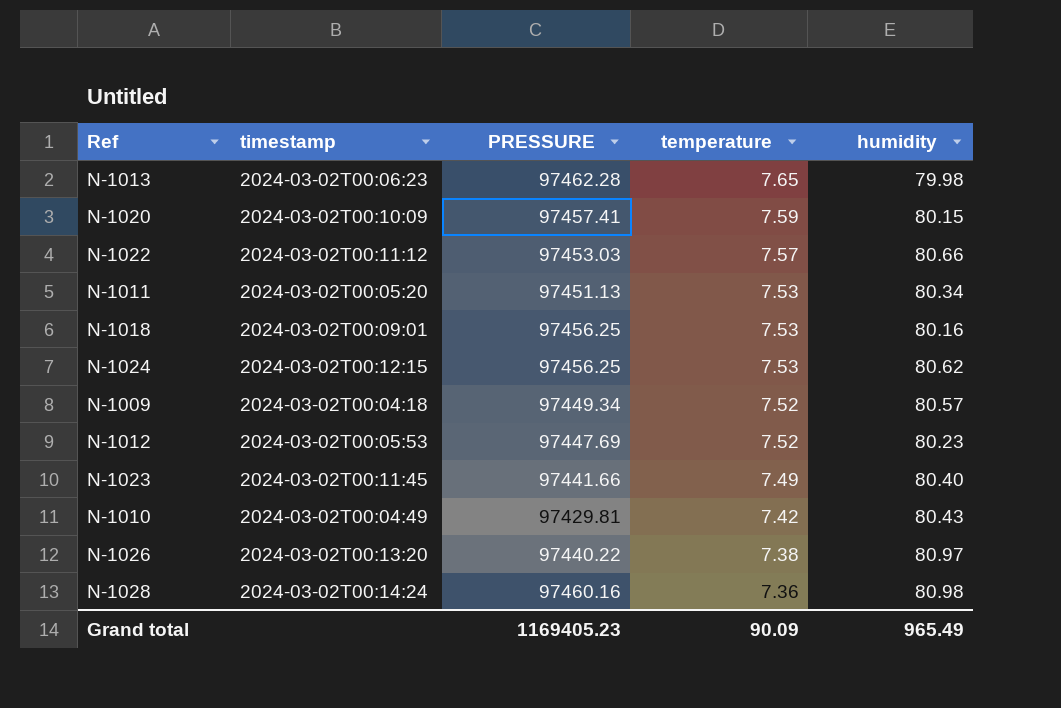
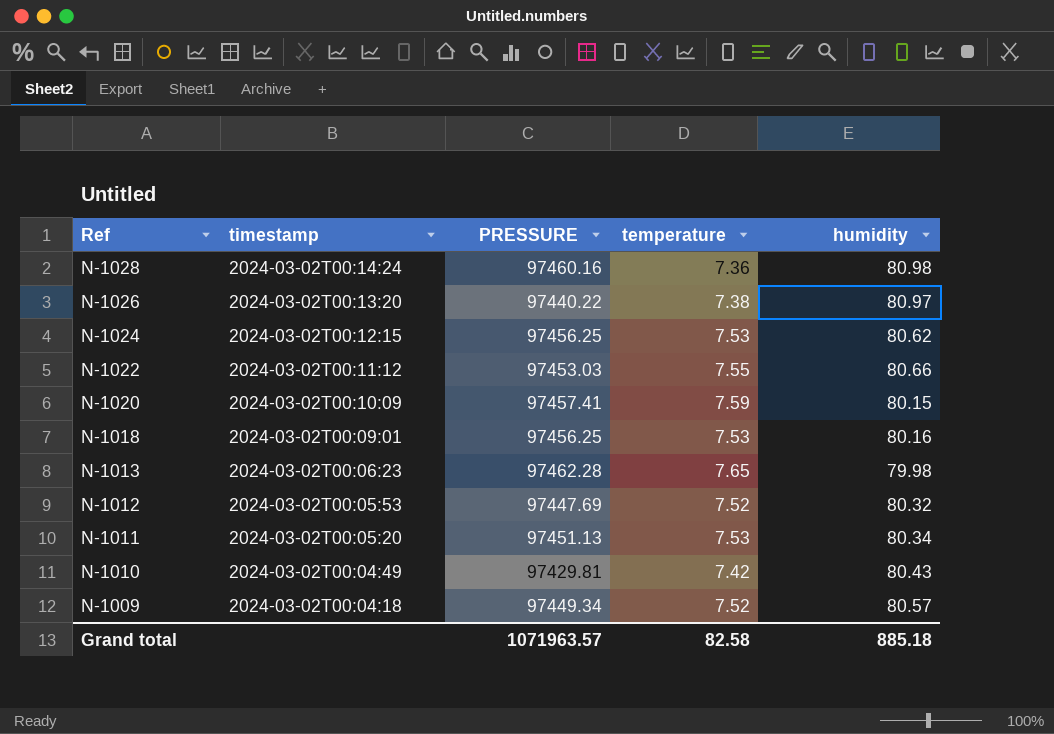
row order: temperature descending -> Ref descending
row N-1023: 2024-03-02T00:11:45 | 97441.66 | 7.49 | 80.40 -> none
N-1022 | temperature: 7.57 -> 7.55
N-1012 | humidity: 80.23 -> 80.32
Grand total | PRESSURE: 1169405.23 -> 1071963.57
Grand total | temperature: 90.09 -> 82.58
Grand total | humidity: 965.49 -> 885.18

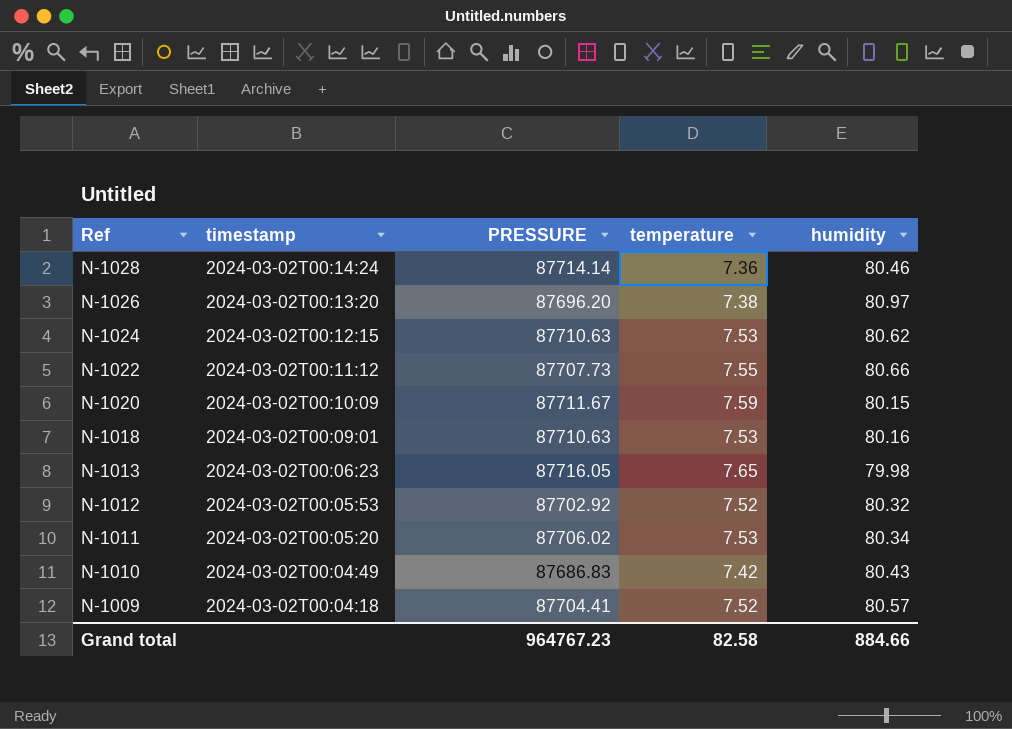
N-1028 | PRESSURE: 97460.16 -> 87714.14
N-1028 | humidity: 80.98 -> 80.46
N-1026 | PRESSURE: 97440.22 -> 87696.20
N-1024 | PRESSURE: 97456.25 -> 87710.63
N-1022 | PRESSURE: 97453.03 -> 87707.73
N-1020 | PRESSURE: 97457.41 -> 87711.67
N-1018 | PRESSURE: 97456.25 -> 87710.63
N-1013 | PRESSURE: 97462.28 -> 87716.05
N-1012 | PRESSURE: 97447.69 -> 87702.92
N-1011 | PRESSURE: 97451.13 -> 87706.02
N-1010 | PRESSURE: 97429.81 -> 87686.83
N-1009 | PRESSURE: 97449.34 -> 87704.41
Grand total | PRESSURE: 1071963.57 -> 964767.23
Grand total | humidity: 885.18 -> 884.66

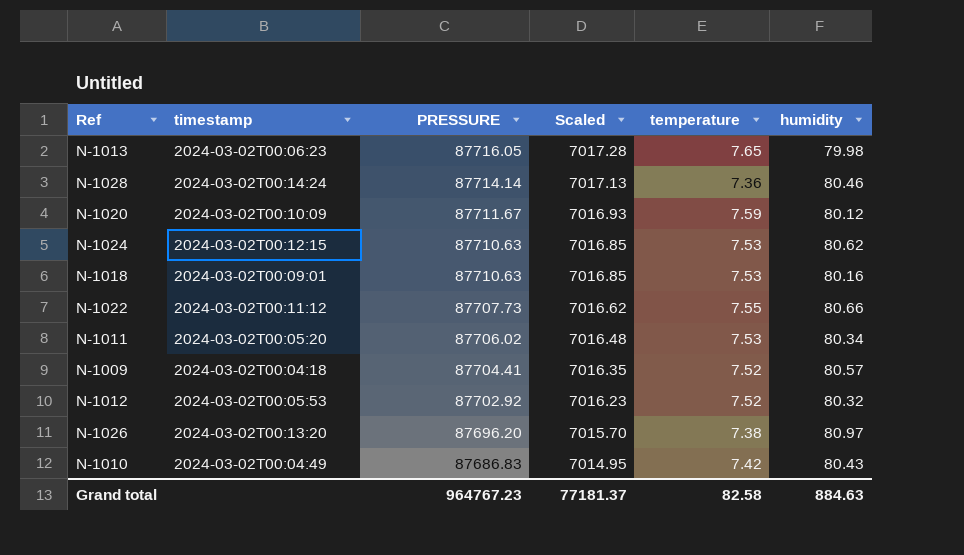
row order: Ref descending -> PRESSURE descending
column Scaled | formula: none -> [PRESSURE] * 0.08
N-1020 | humidity: 80.15 -> 80.12
Grand total | humidity: 884.66 -> 884.63

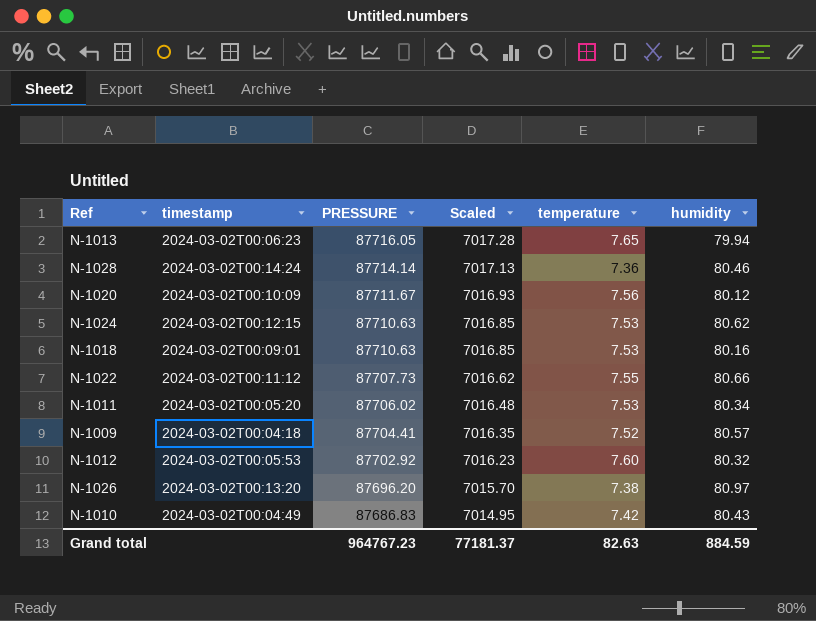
N-1013 | humidity: 79.98 -> 79.94
N-1020 | temperature: 7.59 -> 7.56
N-1012 | temperature: 7.52 -> 7.60
Grand total | temperature: 82.58 -> 82.63
Grand total | humidity: 884.63 -> 884.59

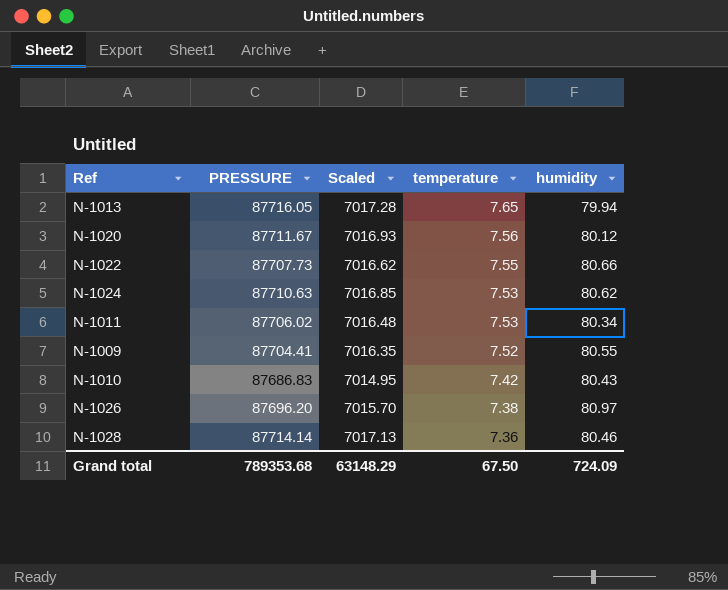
row order: PRESSURE descending -> temperature descending
column timestamp | position: 2 -> none
row N-1018: 2024-03-02T00:09:01 | 87710.63 | 7016.85 | 7.53 | 80.16 -> none
row N-1012: 2024-03-02T00:05:53 | 87702.92 | 7016.23 | 7.60 | 80.32 -> none
N-1009 | humidity: 80.57 -> 80.55
Grand total | PRESSURE: 964767.23 -> 789353.68
Grand total | Scaled: 77181.37 -> 63148.29
Grand total | temperature: 82.63 -> 67.50
Grand total | humidity: 884.59 -> 724.09

